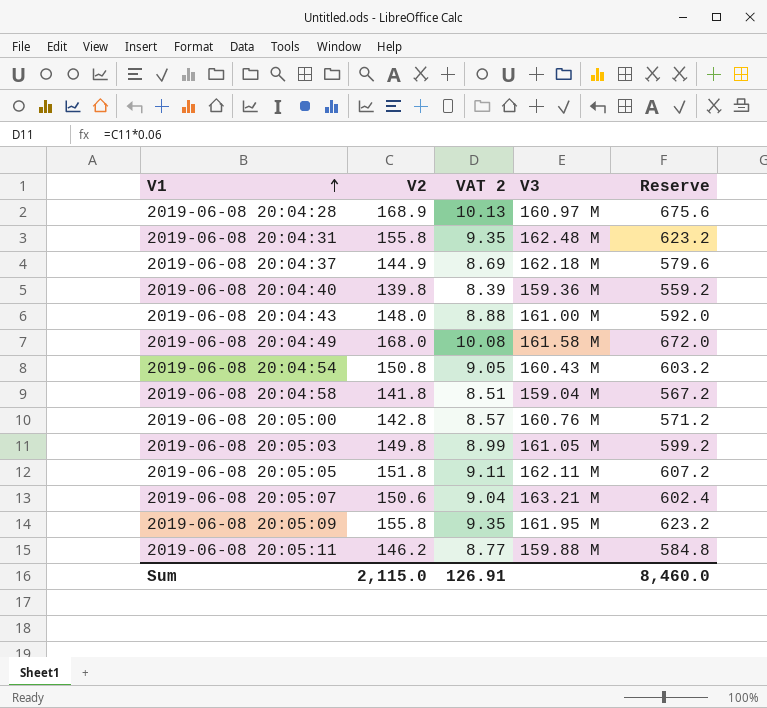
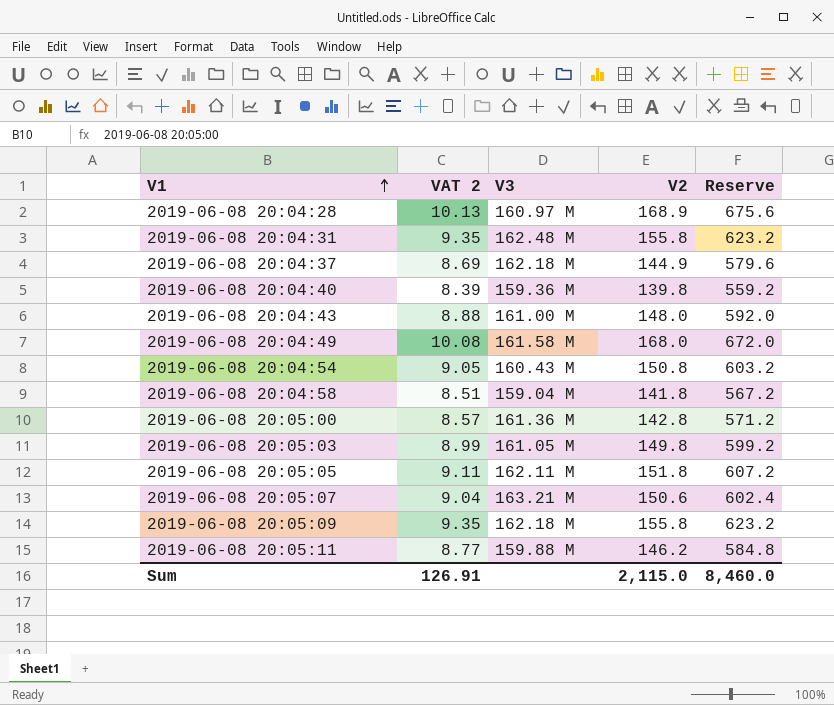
column V2 | position: 2 -> 4
2019-06-08 20:05:00 | V3: 160.76 M -> 161.36 M
2019-06-08 20:05:09 | V3: 161.95 M -> 162.18 M

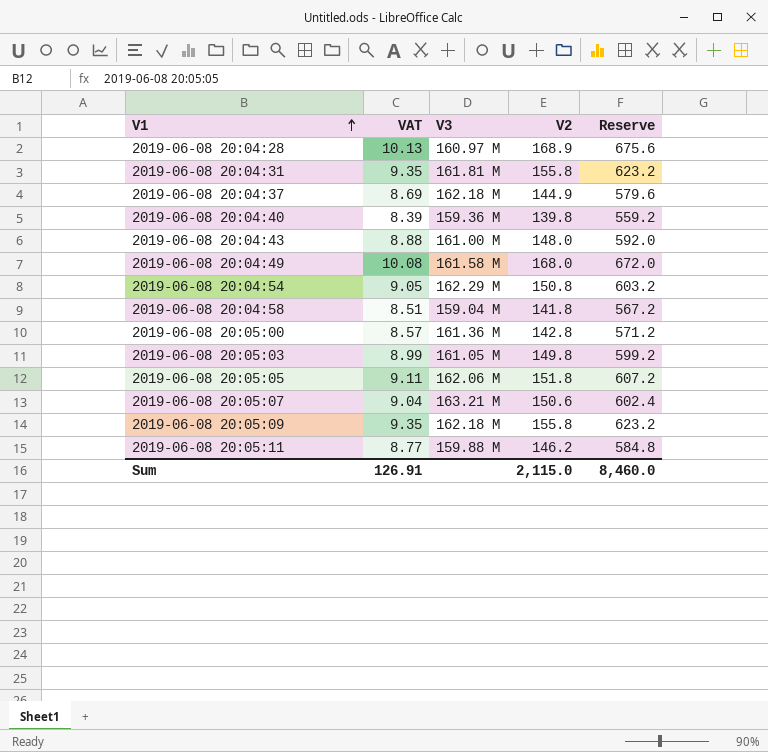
column name: VAT 2 -> VAT
2019-06-08 20:04:31 | V3: 162.48 M -> 161.81 M
2019-06-08 20:04:54 | V3: 160.43 M -> 162.29 M
2019-06-08 20:05:05 | V3: 162.11 M -> 162.06 M

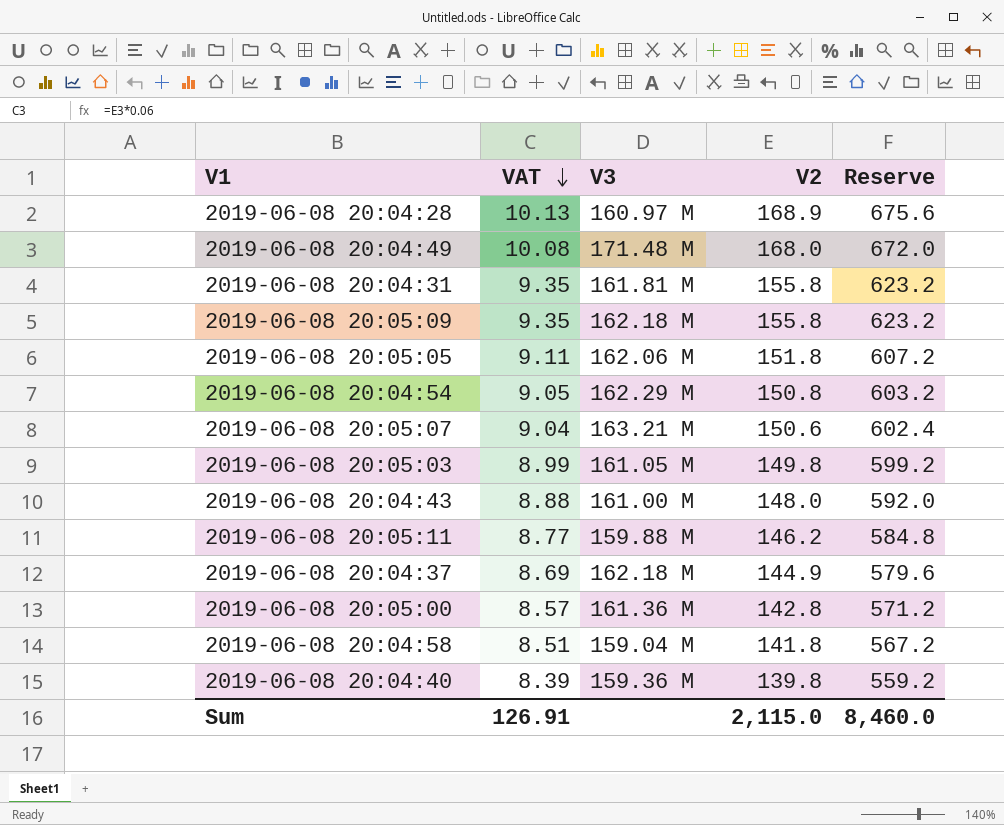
row order: V1 ascending -> VAT descending
2019-06-08 20:04:49 | V3: 161.58 M -> 171.48 M

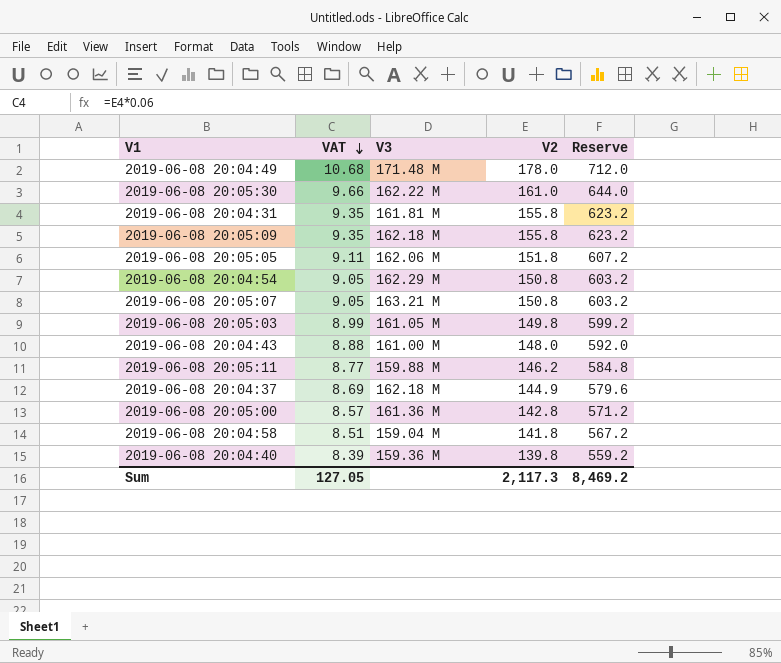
row 2019-06-08 20:04:28: 10.13 | 160.97 M | 168.9 | 675.6 -> none
2019-06-08 20:04:49 | VAT: 10.08 -> 10.68
2019-06-08 20:04:49 | V2: 168.0 -> 178.0
2019-06-08 20:04:49 | Reserve: 672.0 -> 712.0
row 2019-06-08 20:05:30: none -> 9.66 | 162.22 M | 161.0 | 644.0
2019-06-08 20:05:07 | VAT: 9.04 -> 9.05
2019-06-08 20:05:07 | V2: 150.6 -> 150.8
2019-06-08 20:05:07 | Reserve: 602.4 -> 603.2
Sum | VAT: 126.91 -> 127.05
Sum | V2: 2,115.0 -> 2,117.3
Sum | Reserve: 8,460.0 -> 8,469.2

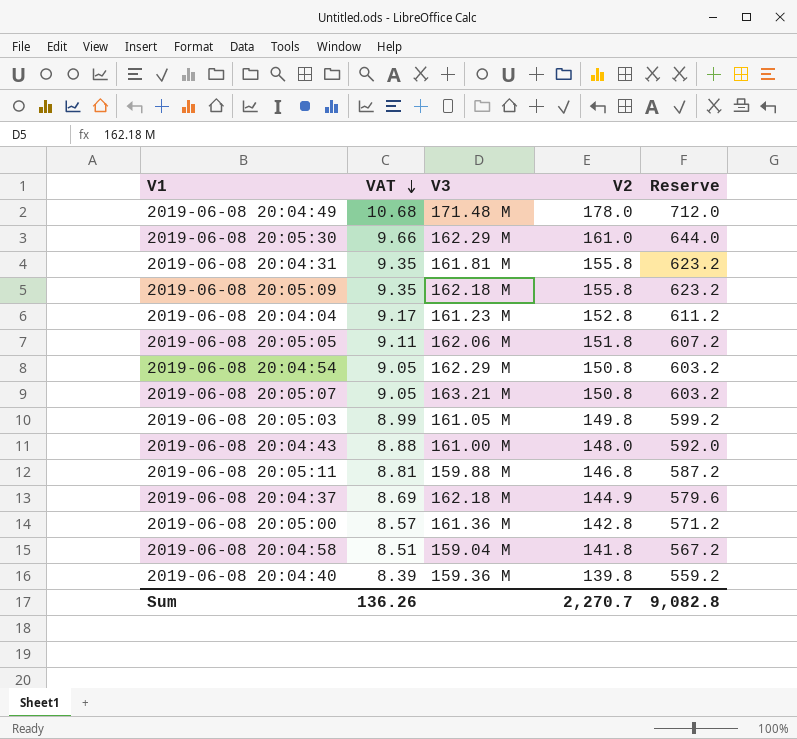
2019-06-08 20:05:30 | V3: 162.22 M -> 162.29 M
row 2019-06-08 20:04:04: none -> 9.17 | 161.23 M | 152.8 | 611.2
2019-06-08 20:05:11 | VAT: 8.77 -> 8.81
2019-06-08 20:05:11 | V2: 146.2 -> 146.8
2019-06-08 20:05:11 | Reserve: 584.8 -> 587.2
Sum | VAT: 127.05 -> 136.26
Sum | V2: 2,117.3 -> 2,270.7
Sum | Reserve: 8,469.2 -> 9,082.8

